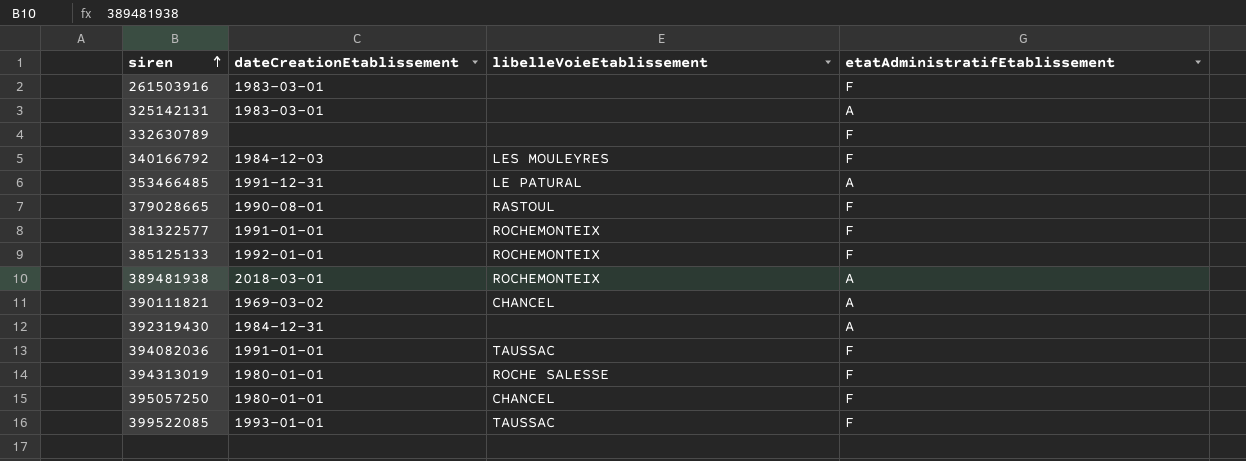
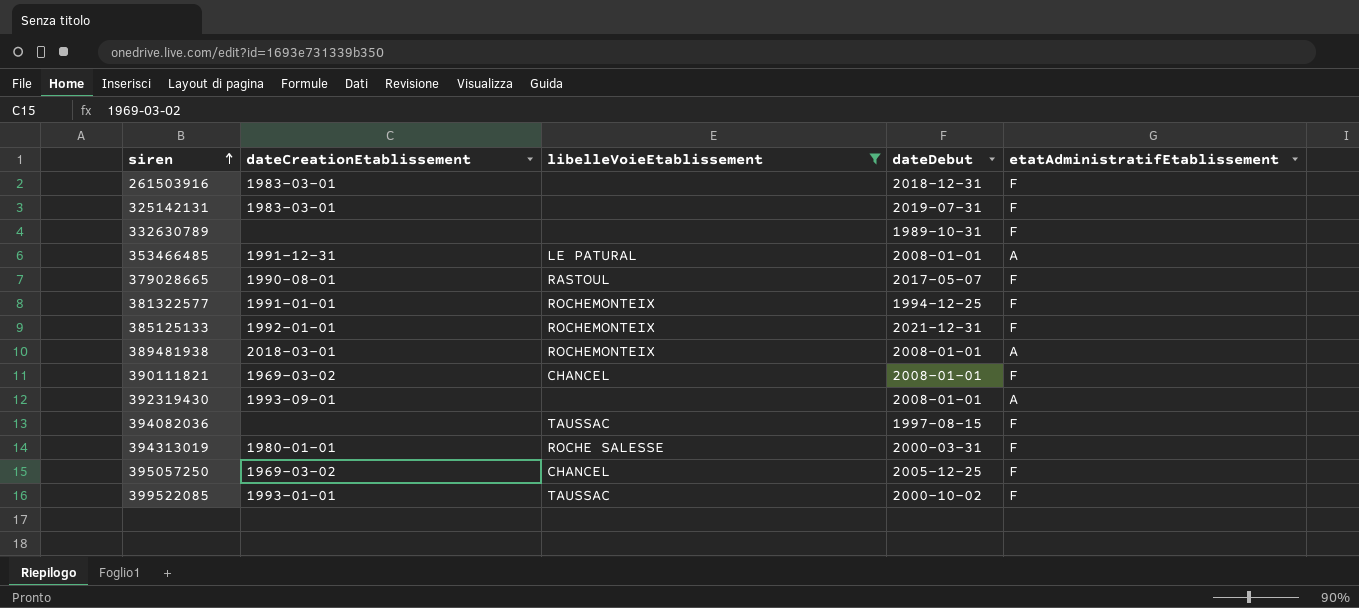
filter: none -> libelleVoieEtablissement != LES MOULEYRES
column dateDebut | position: none -> 4
325142131 | etatAdministratifEtablissement: A -> F
390111821 | etatAdministratifEtablissement: A -> F
392319430 | dateCreationEtablissement: 1984-12-31 -> 1993-09-01
394082036 | dateCreationEtablissement: 1991-01-01 -> none
395057250 | dateCreationEtablissement: 1980-01-01 -> 1969-03-02

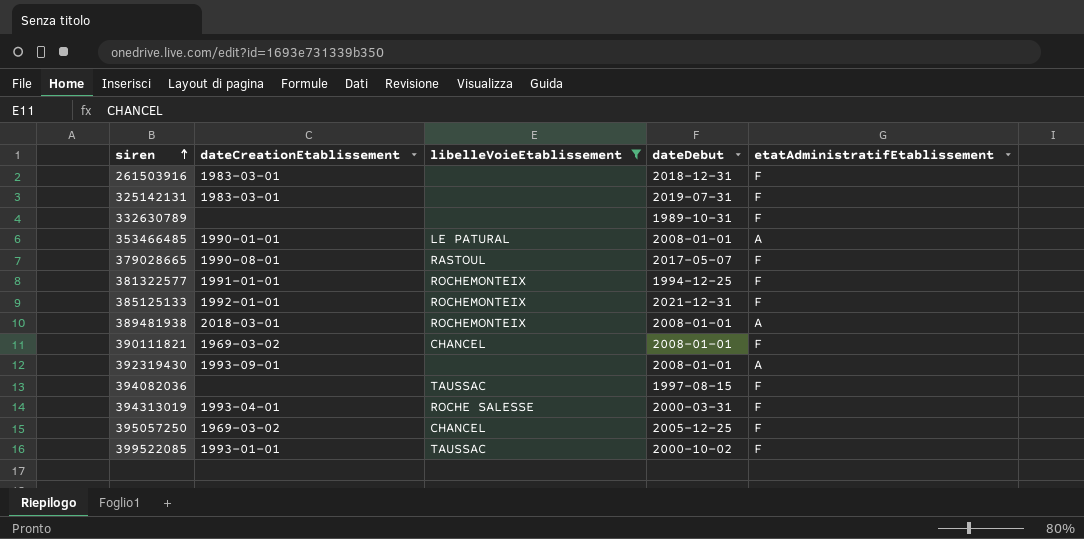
353466485 | dateCreationEtablissement: 1991-12-31 -> 1990-01-01
394313019 | dateCreationEtablissement: 1980-01-01 -> 1993-04-01

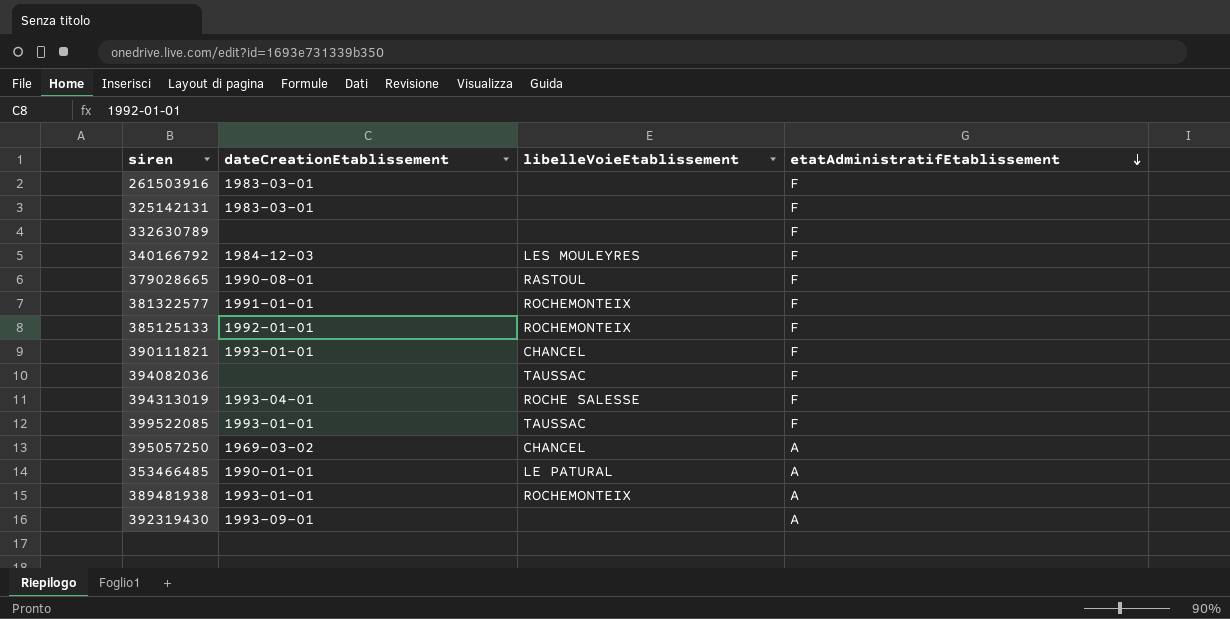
filter: libelleVoieEtablissement != LES MOULEYRES -> none
row order: siren ascending -> etatAdministratifEtablissement descending
column dateDebut | position: 4 -> none
390111821 | dateCreationEtablissement: 1969-03-02 -> 1993-01-01
395057250 | etatAdministratifEtablissement: F -> A
389481938 | dateCreationEtablissement: 2018-03-01 -> 1993-01-01

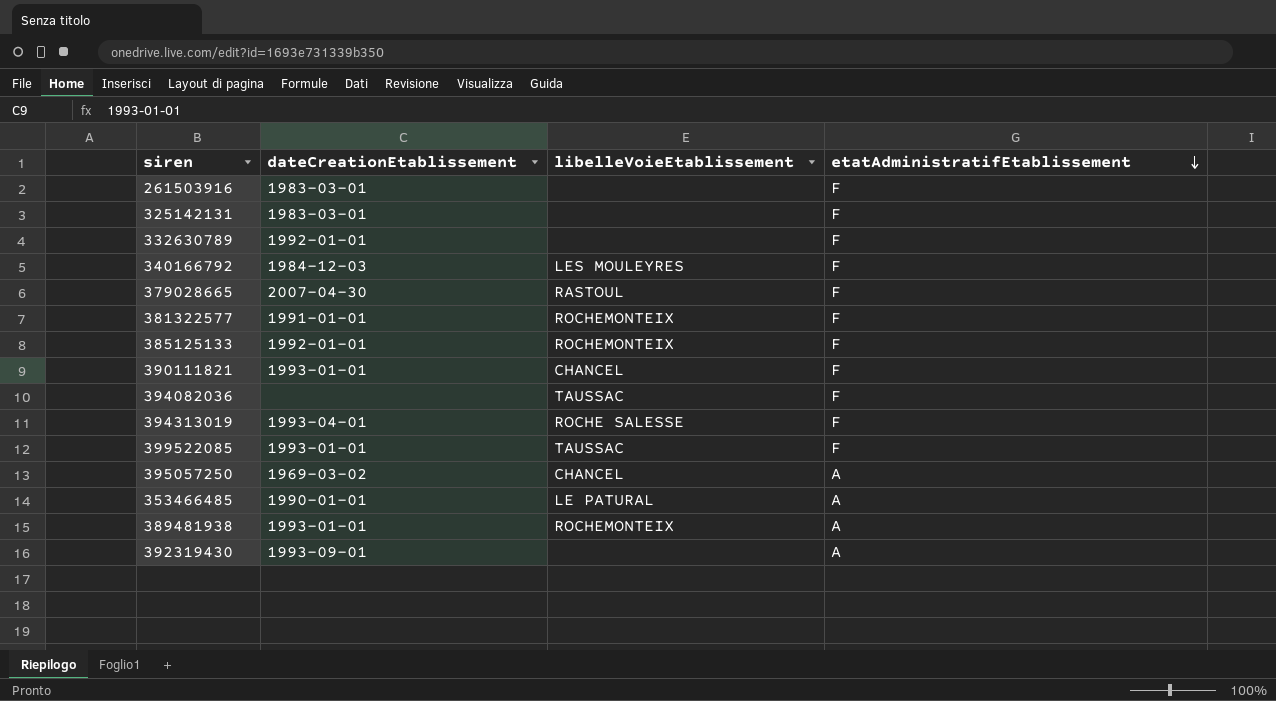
332630789 | dateCreationEtablissement: none -> 1992-01-01
379028665 | dateCreationEtablissement: 1990-08-01 -> 2007-04-30

